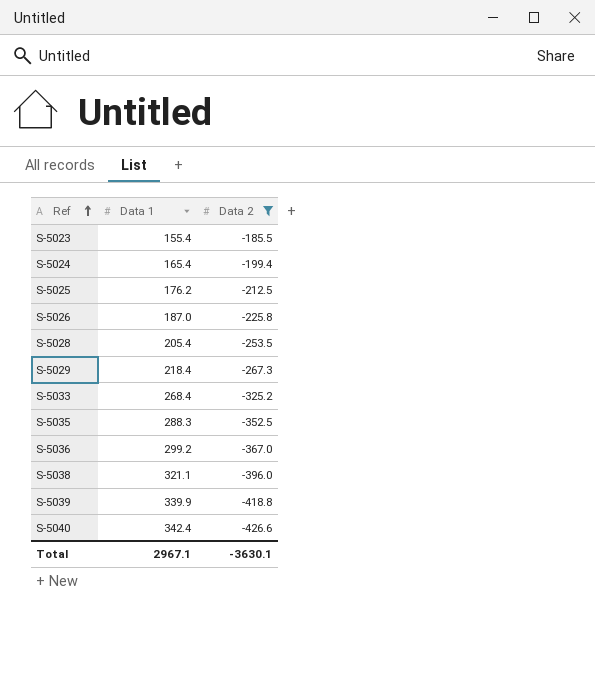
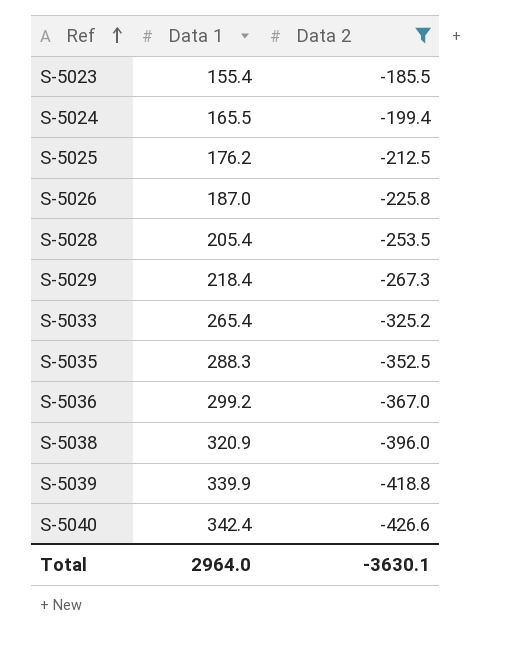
S-5024 | Data 1: 165.4 -> 165.5
S-5033 | Data 1: 268.4 -> 265.4
S-5038 | Data 1: 321.1 -> 320.9
Total | Data 1: 2967.1 -> 2964.0

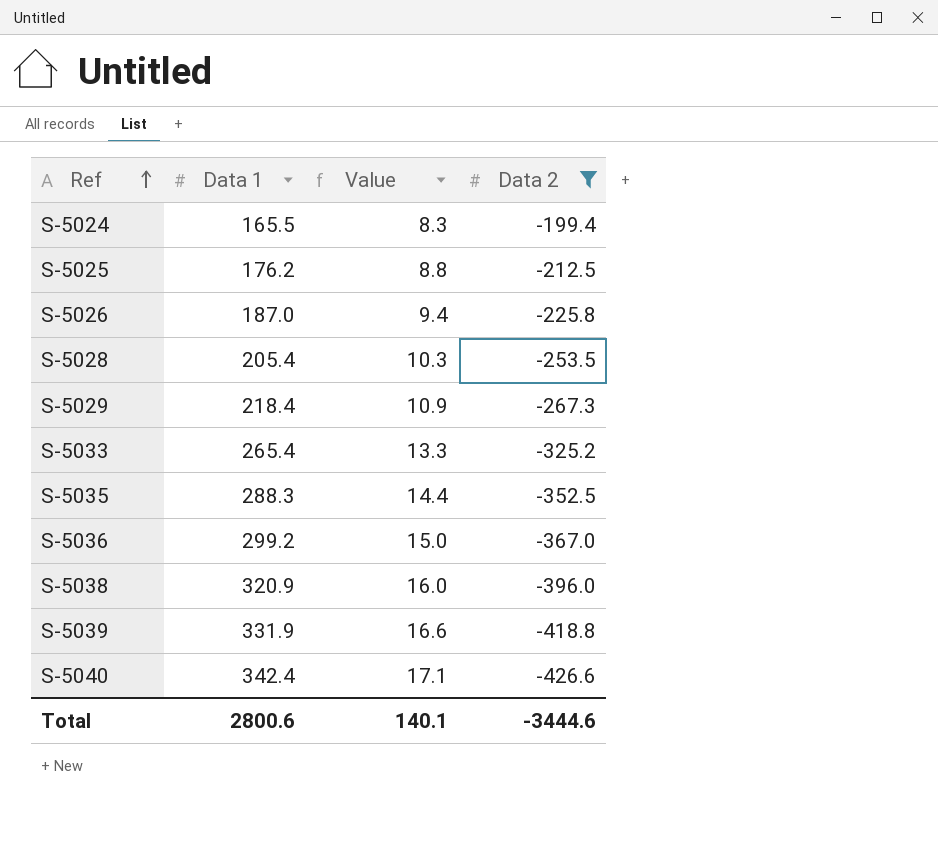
column Value | formula: none -> [Data 1] * 0.05
row S-5023: 155.4 | -185.5 -> none
S-5039 | Data 1: 339.9 -> 331.9
Total | Data 1: 2964.0 -> 2800.6
Total | Data 2: -3630.1 -> -3444.6

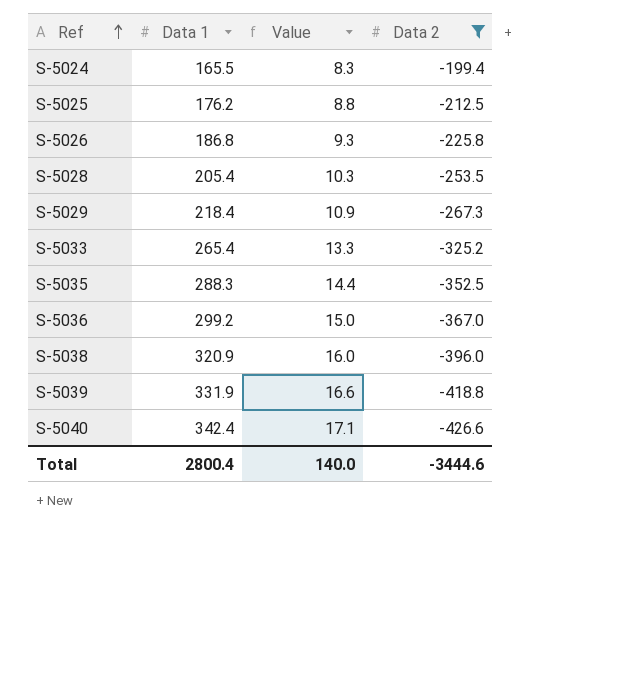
S-5026 | Data 1: 187.0 -> 186.8
S-5026 | Value: 9.4 -> 9.3
Total | Data 1: 2800.6 -> 2800.4
Total | Value: 140.1 -> 140.0

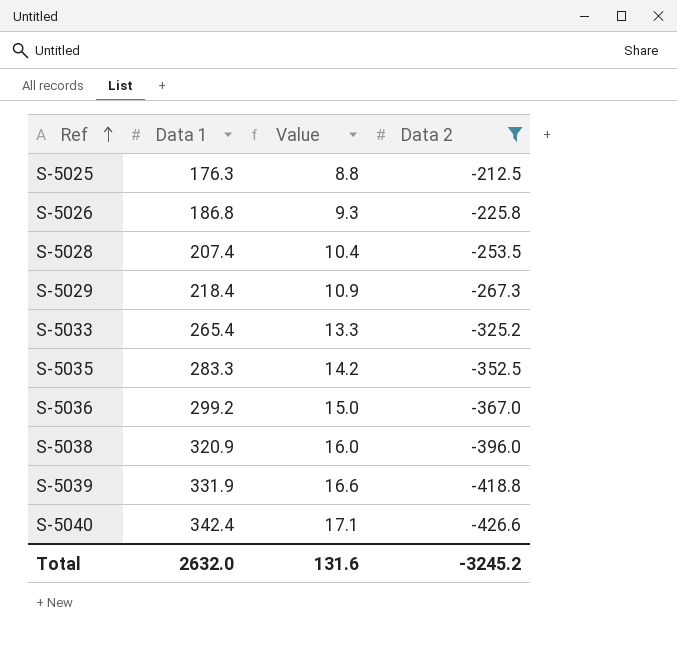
row S-5024: 165.5 | 8.3 | -199.4 -> none
S-5025 | Data 1: 176.2 -> 176.3
S-5028 | Data 1: 205.4 -> 207.4
S-5028 | Value: 10.3 -> 10.4
S-5035 | Data 1: 288.3 -> 283.3
S-5035 | Value: 14.4 -> 14.2
Total | Data 1: 2800.4 -> 2632.0
Total | Value: 140.0 -> 131.6
Total | Data 2: -3444.6 -> -3245.2

